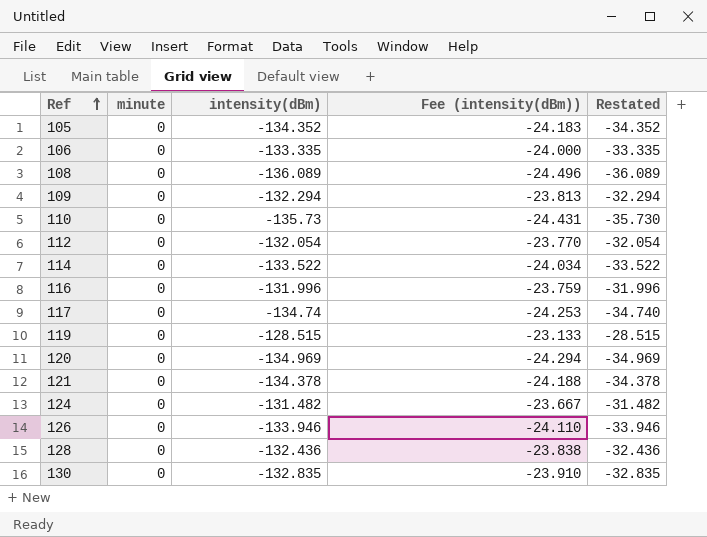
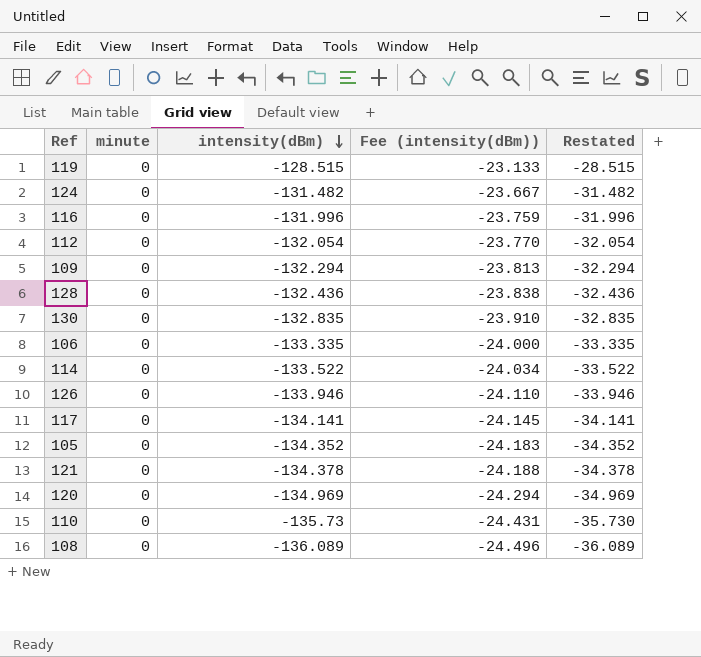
row order: Ref ascending -> intensity(dBm) descending
117 | intensity(dBm): -134.74 -> -134.141
117 | Fee (intensity(dBm)): -24.253 -> -24.145
117 | Restated: -34.740 -> -34.141

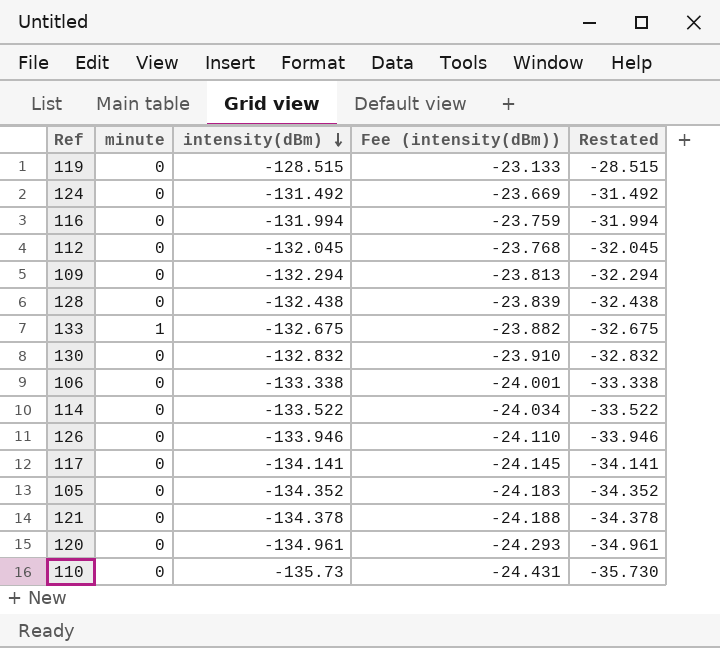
row 108: 0 | -136.089 | -24.496 | -36.089 -> none
124 | intensity(dBm): -131.482 -> -131.492
124 | Fee (intensity(dBm)): -23.667 -> -23.669
124 | Restated: -31.482 -> -31.492
116 | intensity(dBm): -131.996 -> -131.994
116 | Restated: -31.996 -> -31.994
112 | intensity(dBm): -132.054 -> -132.045
112 | Fee (intensity(dBm)): -23.770 -> -23.768
112 | Restated: -32.054 -> -32.045
128 | intensity(dBm): -132.436 -> -132.438
128 | Fee (intensity(dBm)): -23.838 -> -23.839
128 | Restated: -32.436 -> -32.438
row 133: none -> 1 | -132.675 | -23.882 | -32.675
130 | intensity(dBm): -132.835 -> -132.832
130 | Restated: -32.835 -> -32.832
106 | intensity(dBm): -133.335 -> -133.338
106 | Fee (intensity(dBm)): -24.000 -> -24.001
106 | Restated: -33.335 -> -33.338
120 | intensity(dBm): -134.969 -> -134.961
120 | Fee (intensity(dBm)): -24.294 -> -24.293
120 | Restated: -34.969 -> -34.961

